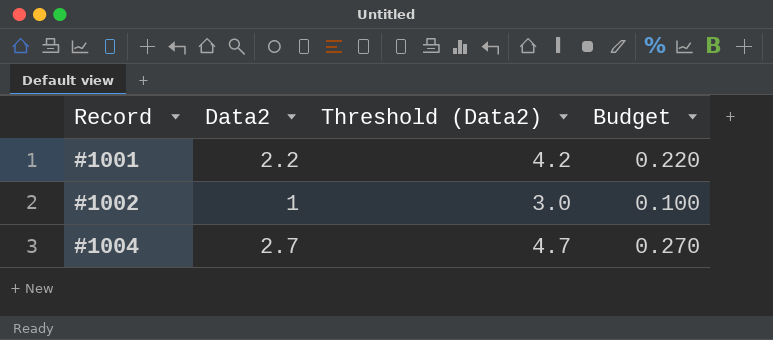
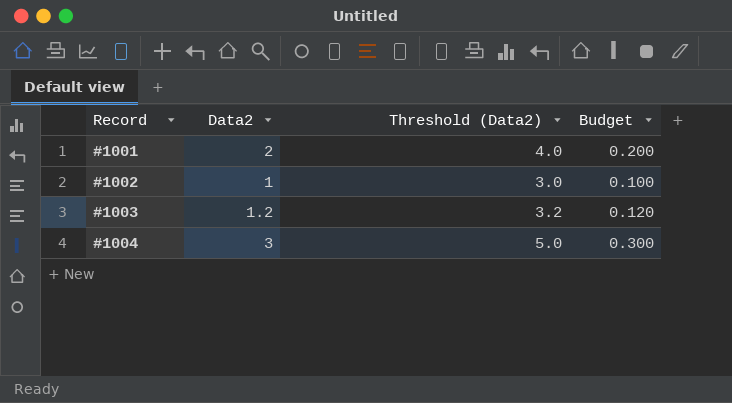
#1001 | Data2: 2.2 -> 2
#1001 | Threshold (Data2): 4.2 -> 4.0
#1001 | Budget: 0.220 -> 0.200
row #1003: none -> 1.2 | 3.2 | 0.120
#1004 | Data2: 2.7 -> 3
#1004 | Threshold (Data2): 4.7 -> 5.0
#1004 | Budget: 0.270 -> 0.300

